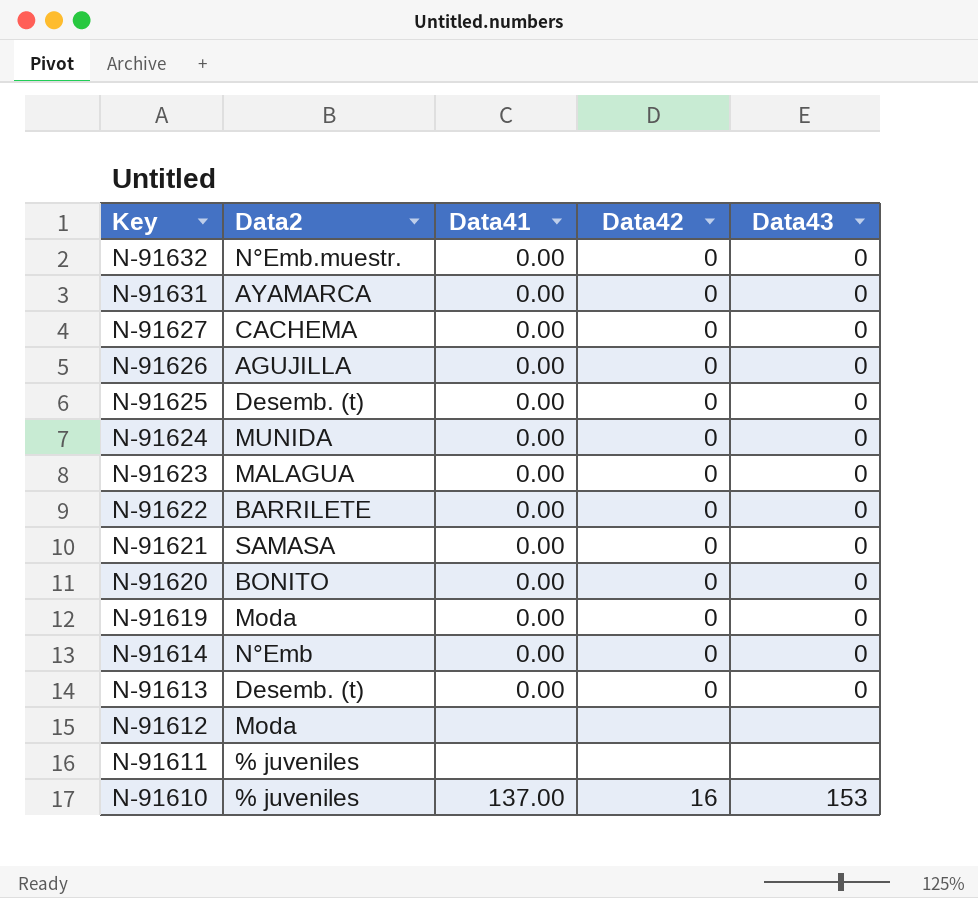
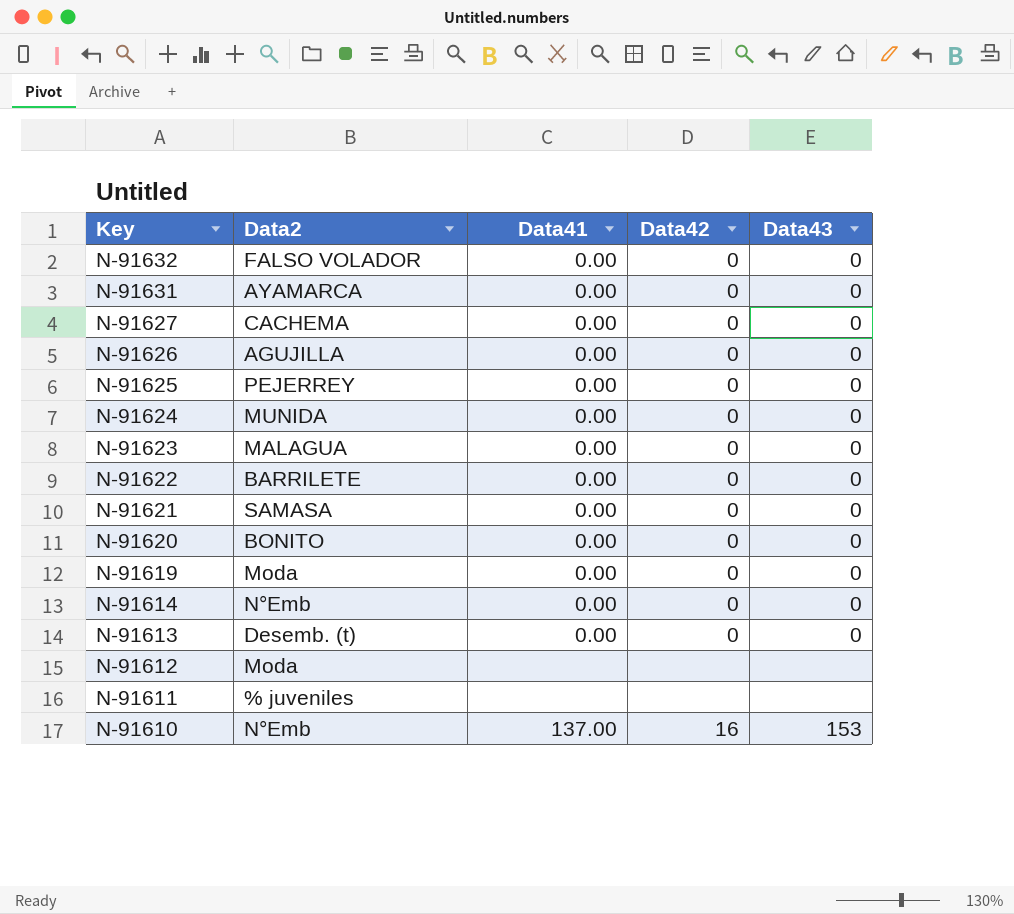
N-91632 | Data2: N°Emb.muestr. -> FALSO VOLADOR
N-91625 | Data2: Desemb. (t) -> PEJERREY
N-91610 | Data2: % juveniles -> N°Emb

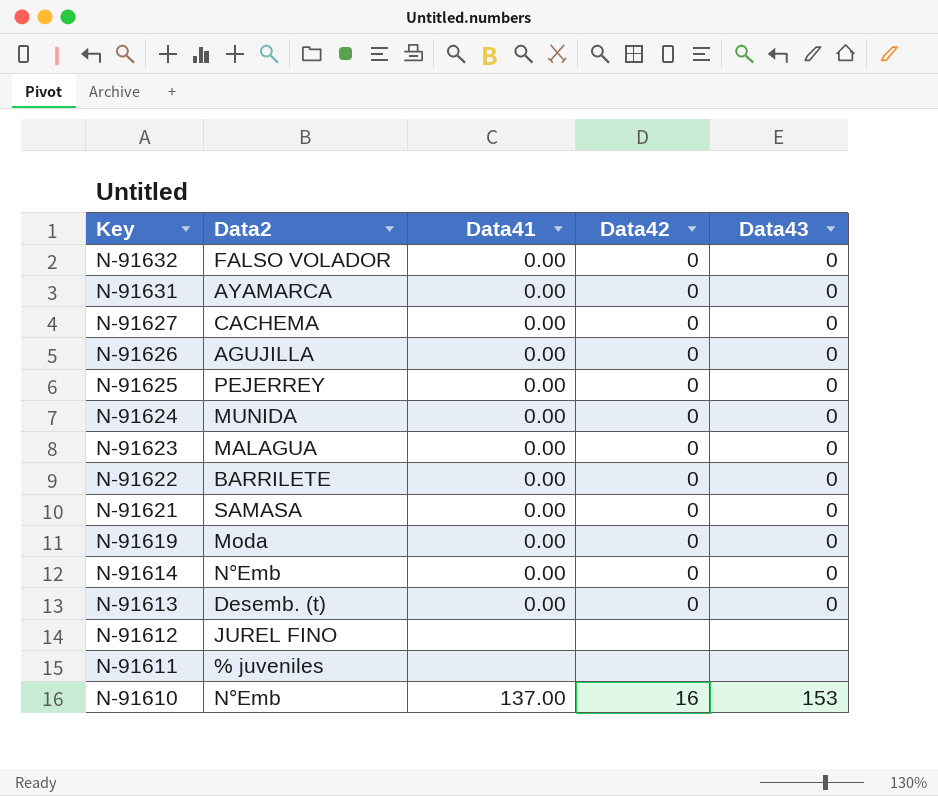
row N-91620: BONITO | 0.00 | 0 | 0 -> none
N-91612 | Data2: Moda -> JUREL FINO

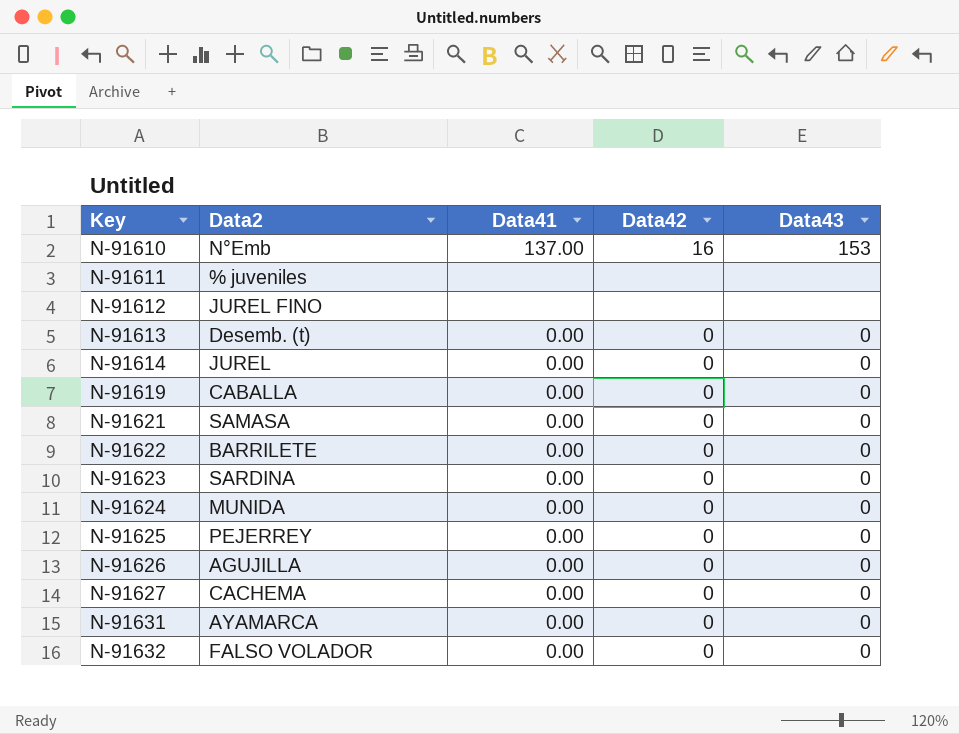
row order: Key descending -> Key ascending
N-91614 | Data2: N°Emb -> JUREL
N-91619 | Data2: Moda -> CABALLA
N-91623 | Data2: MALAGUA -> SARDINA

